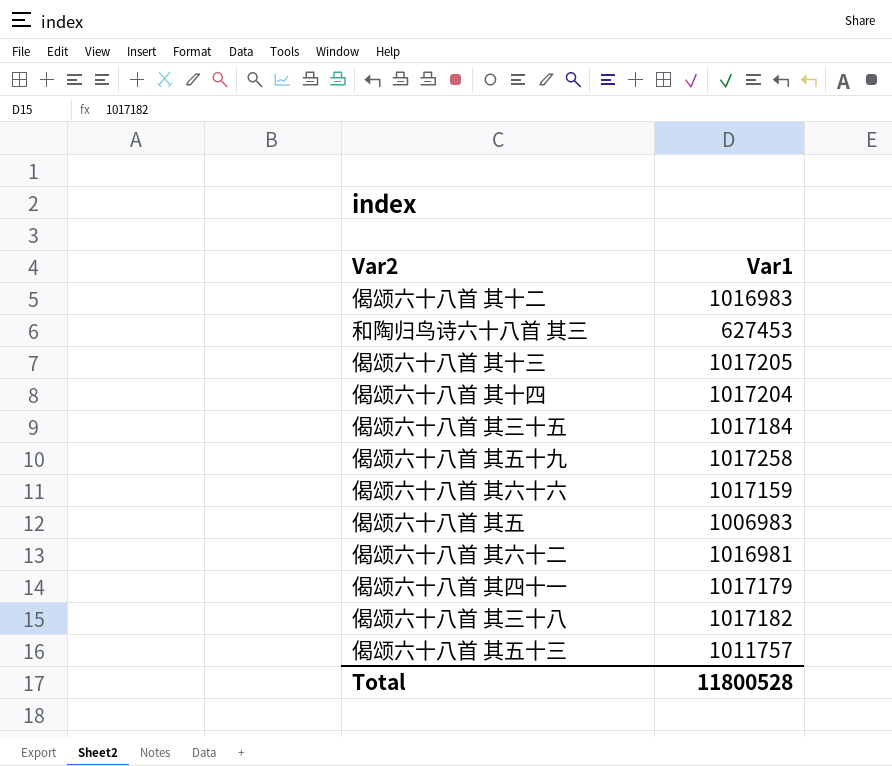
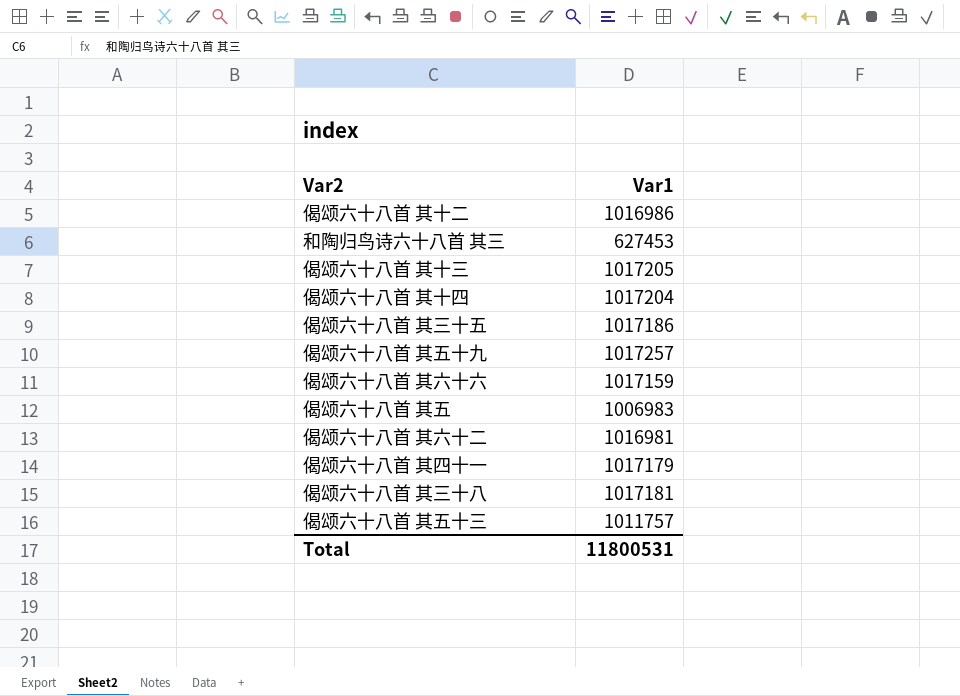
偈颂六十八首 其十二 | Var1: 1016983 -> 1016986
偈颂六十八首 其三十五 | Var1: 1017184 -> 1017186
偈颂六十八首 其五十九 | Var1: 1017258 -> 1017257
偈颂六十八首 其三十八 | Var1: 1017182 -> 1017181
Total | Var1: 11800528 -> 11800531

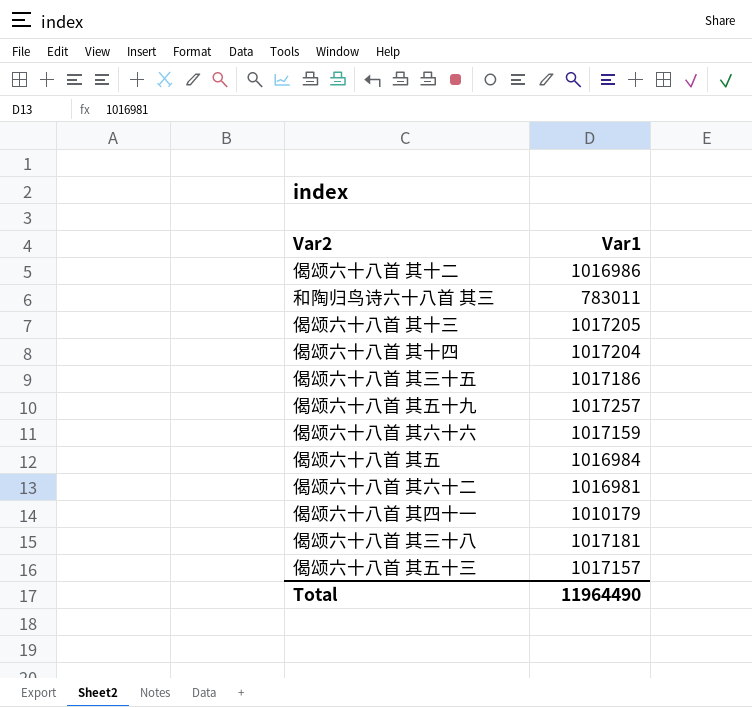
和陶归鸟诗六十八首 其三 | Var1: 627453 -> 783011
偈颂六十八首 其五 | Var1: 1006983 -> 1016984
偈颂六十八首 其四十一 | Var1: 1017179 -> 1010179
偈颂六十八首 其五十三 | Var1: 1011757 -> 1017157
Total | Var1: 11800531 -> 11964490

